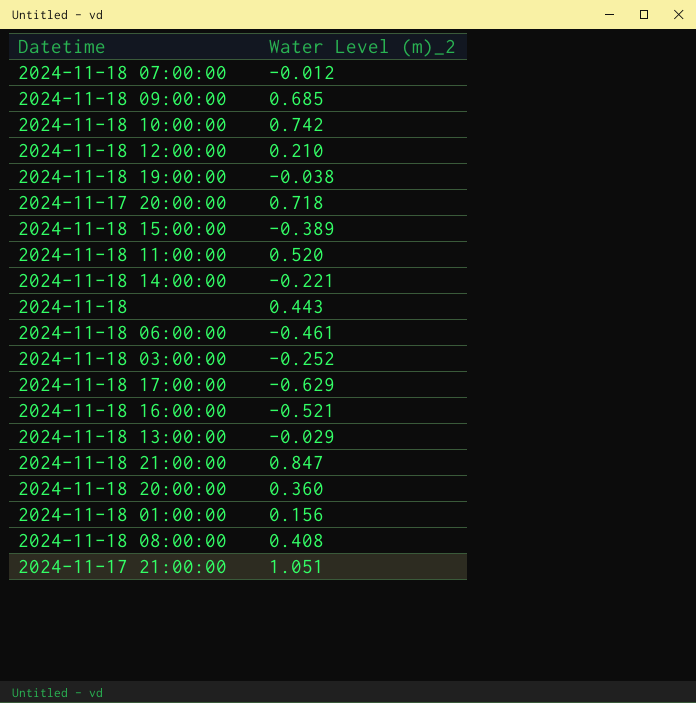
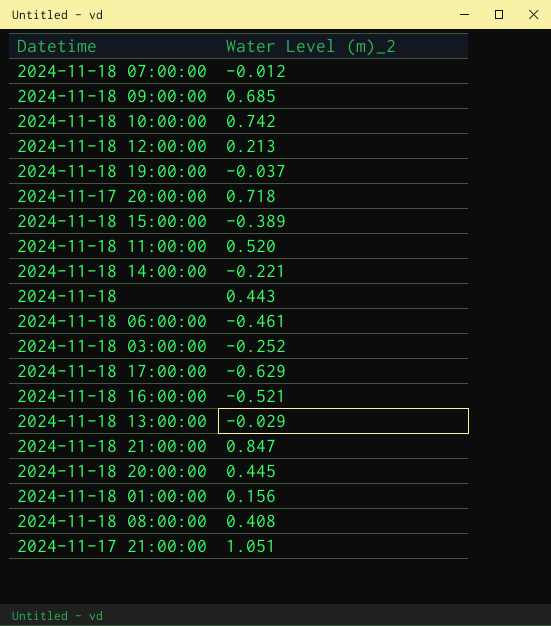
2024-11-18 12:00:00 | Water Level (m)_2: 0.210 -> 0.213
2024-11-18 19:00:00 | Water Level (m)_2: -0.038 -> -0.037
2024-11-18 20:00:00 | Water Level (m)_2: 0.360 -> 0.445

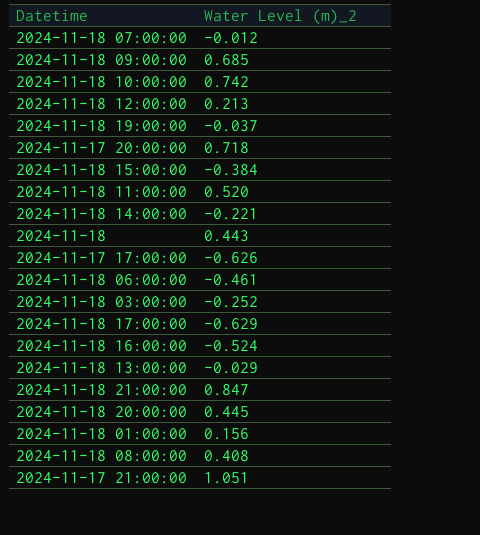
2024-11-18 15:00:00 | Water Level (m)_2: -0.389 -> -0.384
row 2024-11-17 17:00:00: none -> -0.626
2024-11-18 16:00:00 | Water Level (m)_2: -0.521 -> -0.524

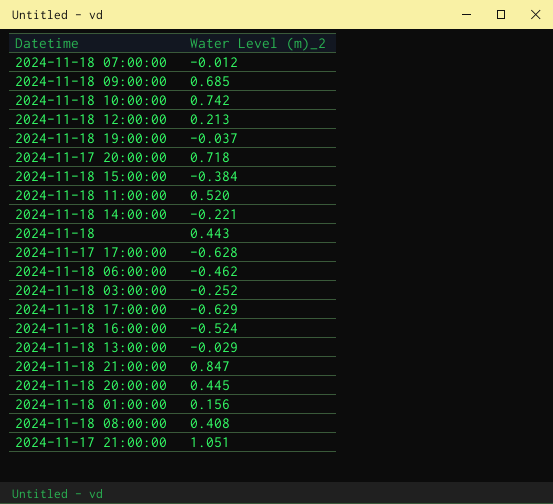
2024-11-17 17:00:00 | Water Level (m)_2: -0.626 -> -0.628
2024-11-18 06:00:00 | Water Level (m)_2: -0.461 -> -0.462

